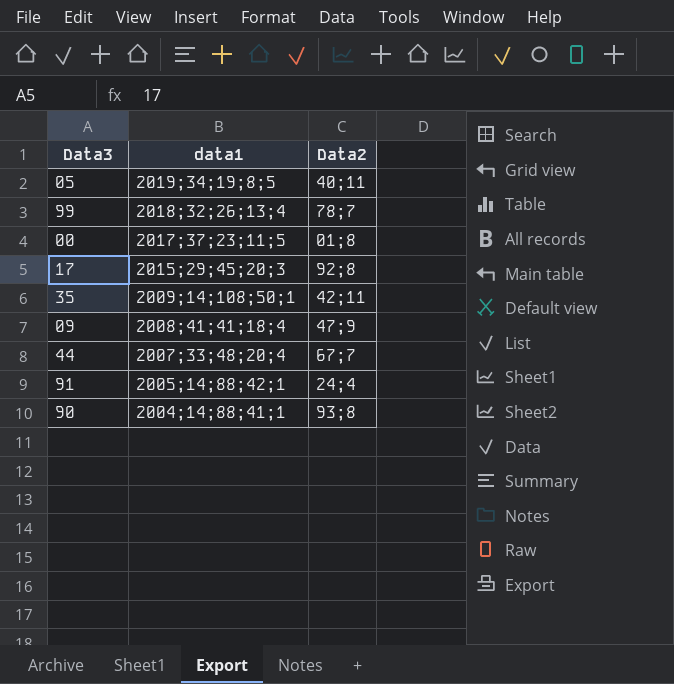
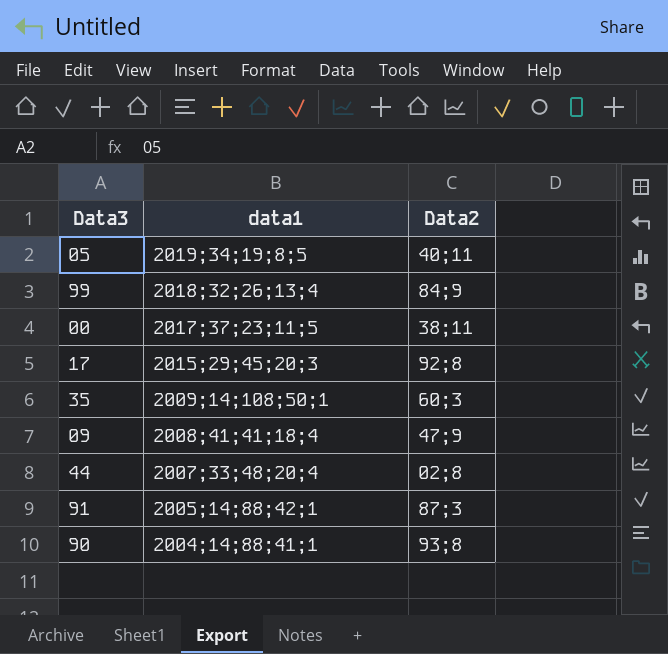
99 | Data2: 78;7 -> 84;9
00 | Data2: 01;8 -> 38;11
35 | Data2: 42;11 -> 60;3
44 | Data2: 67;7 -> 02;8
91 | Data2: 24;4 -> 87;3

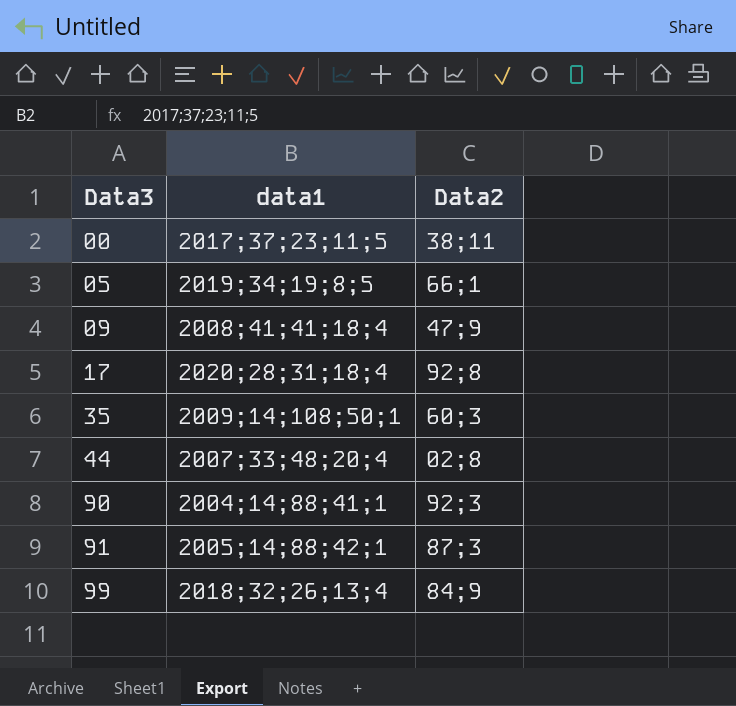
row order: data1 descending -> Data3 ascending
05 | Data2: 40;11 -> 66;1
17 | data1: 2015;29;45;20;3 -> 2020;28;31;18;4
90 | Data2: 93;8 -> 92;3

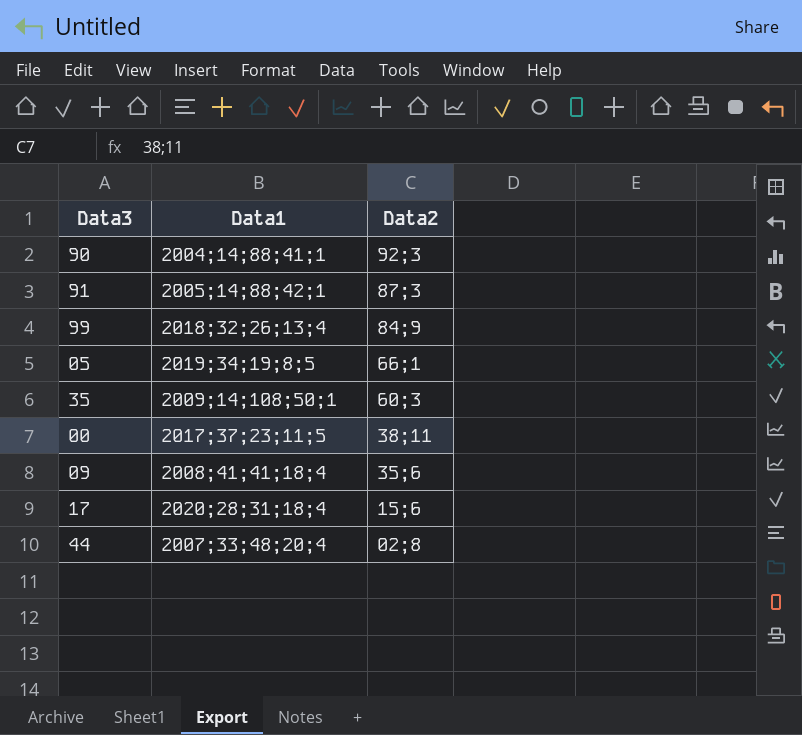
row order: Data3 ascending -> Data2 descending
column name: data1 -> Data1
09 | Data2: 47;9 -> 35;6
17 | Data2: 92;8 -> 15;6

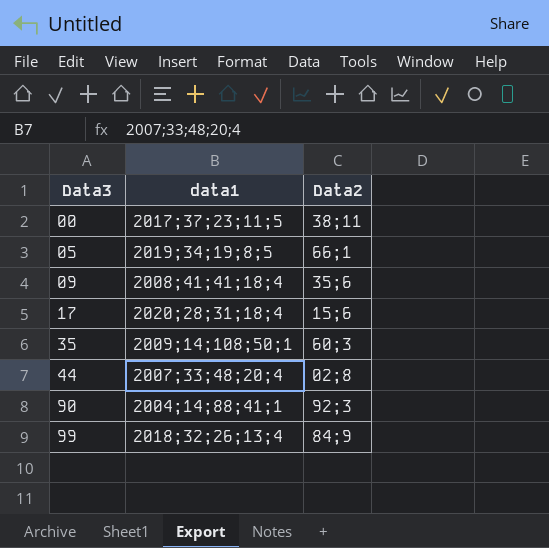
row order: Data2 descending -> Data3 ascending
column name: Data1 -> data1
row 91: 2005;14;88;42;1 | 87;3 -> none

